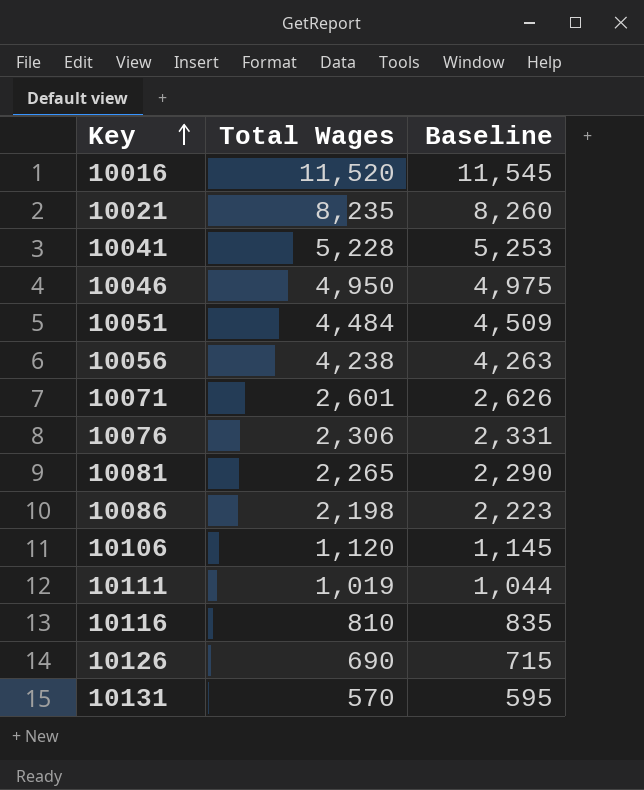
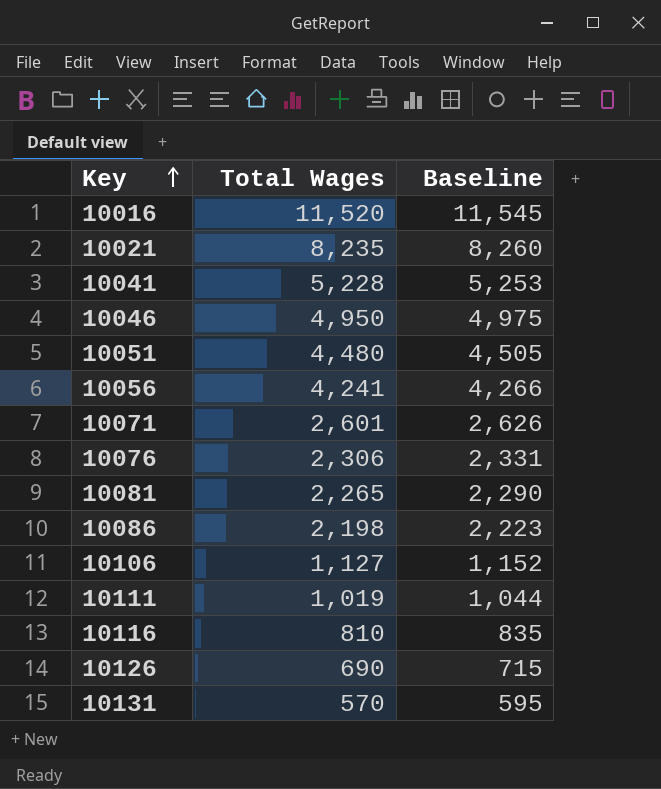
10051 | Total Wages: 4,484 -> 4,480
10051 | Baseline: 4,509 -> 4,505
10056 | Total Wages: 4,238 -> 4,241
10056 | Baseline: 4,263 -> 4,266
10106 | Total Wages: 1,120 -> 1,127
10106 | Baseline: 1,145 -> 1,152

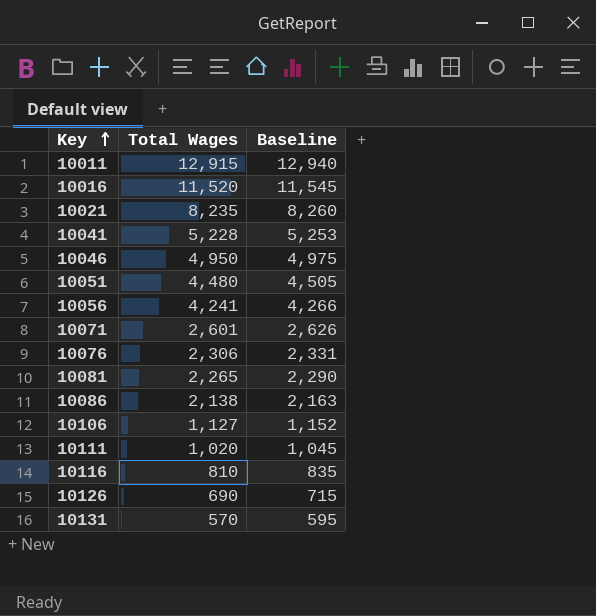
row 10011: none -> 12,915 | 12,940
10086 | Total Wages: 2,198 -> 2,138
10086 | Baseline: 2,223 -> 2,163
10111 | Total Wages: 1,019 -> 1,020
10111 | Baseline: 1,044 -> 1,045

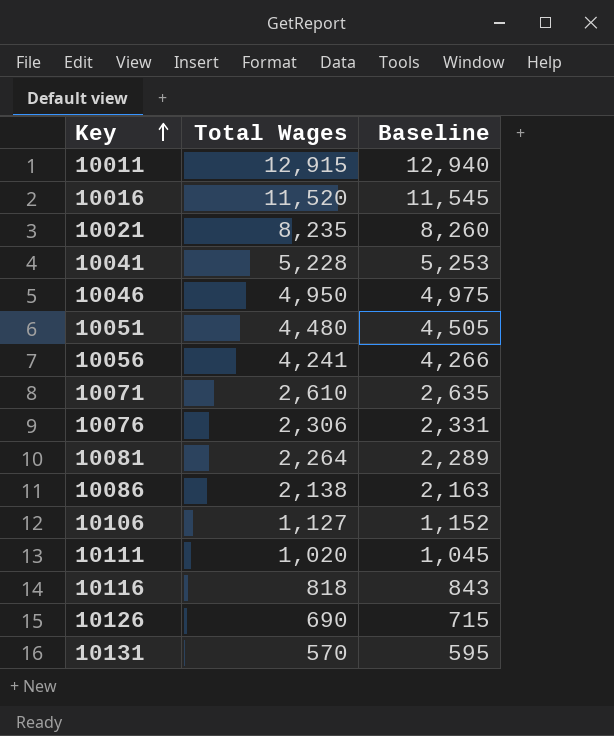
10071 | Total Wages: 2,601 -> 2,610
10071 | Baseline: 2,626 -> 2,635
10081 | Total Wages: 2,265 -> 2,264
10081 | Baseline: 2,290 -> 2,289
10116 | Total Wages: 810 -> 818
10116 | Baseline: 835 -> 843

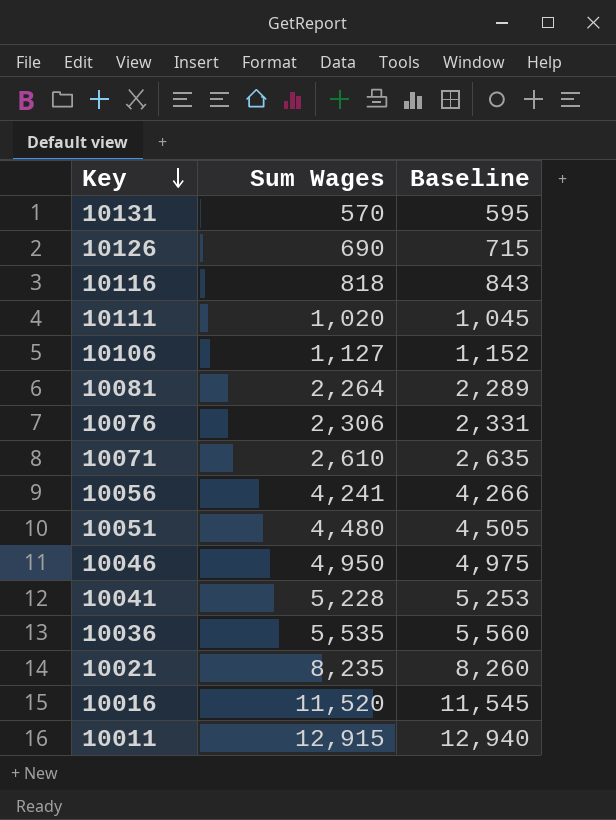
row order: Key ascending -> Key descending
column name: Total Wages -> Sum Wages
row 10086: 2,138 | 2,163 -> none
row 10036: none -> 5,535 | 5,560

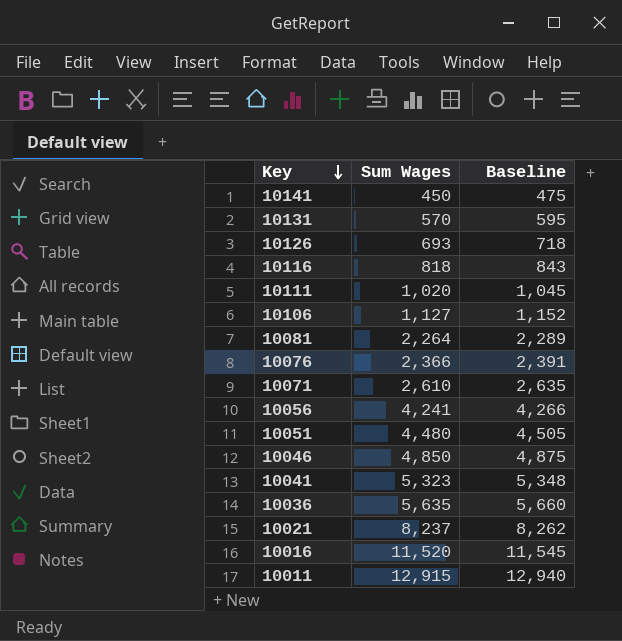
row 10141: none -> 450 | 475
10126 | Sum Wages: 690 -> 693
10126 | Baseline: 715 -> 718
10076 | Sum Wages: 2,306 -> 2,366
10076 | Baseline: 2,331 -> 2,391
10046 | Sum Wages: 4,950 -> 4,850
10046 | Baseline: 4,975 -> 4,875
10041 | Sum Wages: 5,228 -> 5,323
10041 | Baseline: 5,253 -> 5,348
10036 | Sum Wages: 5,535 -> 5,635
10036 | Baseline: 5,560 -> 5,660
10021 | Sum Wages: 8,235 -> 8,237
10021 | Baseline: 8,260 -> 8,262

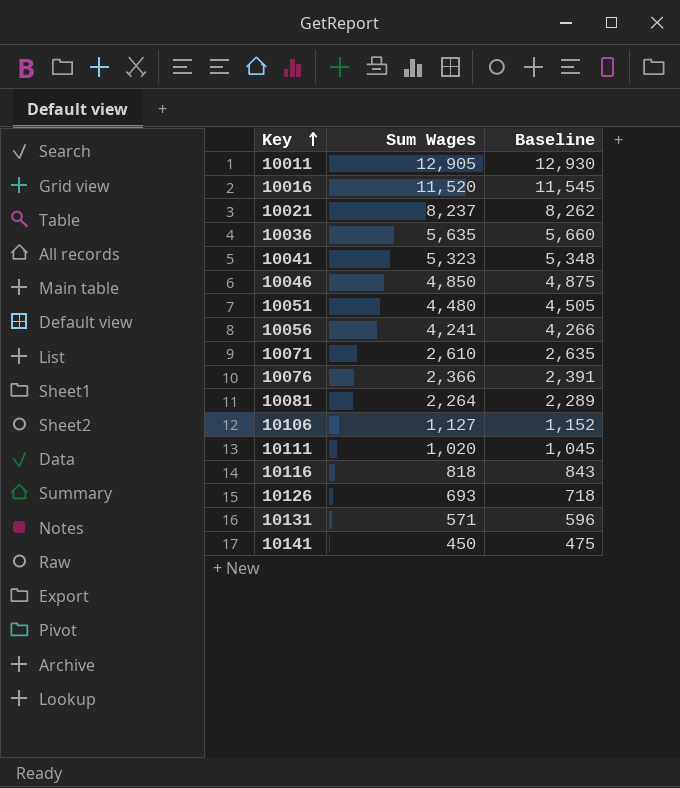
row order: Key descending -> Key ascending
10011 | Sum Wages: 12,915 -> 12,905
10011 | Baseline: 12,940 -> 12,930
10131 | Sum Wages: 570 -> 571
10131 | Baseline: 595 -> 596

